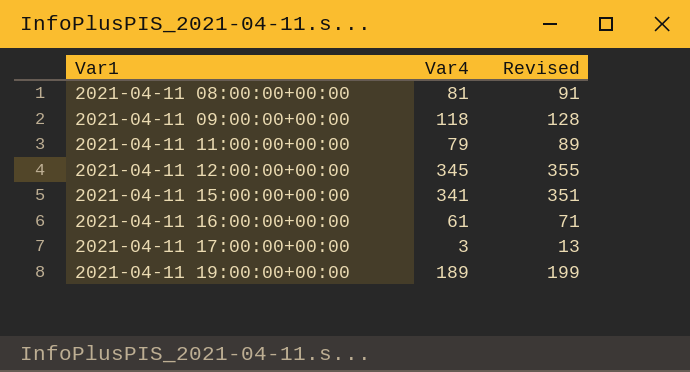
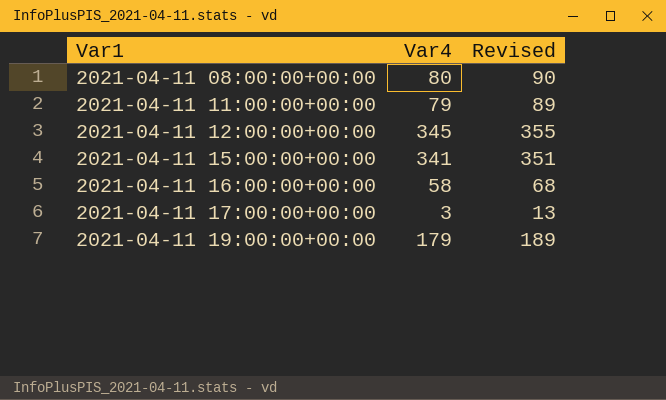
row 2021-04-11 09:00:00+00:00: 118 | 128 -> none
2021-04-11 08:00:00+00:00 | Var4: 81 -> 80
2021-04-11 08:00:00+00:00 | Revised: 91 -> 90
2021-04-11 16:00:00+00:00 | Var4: 61 -> 58
2021-04-11 16:00:00+00:00 | Revised: 71 -> 68
2021-04-11 19:00:00+00:00 | Var4: 189 -> 179
2021-04-11 19:00:00+00:00 | Revised: 199 -> 189

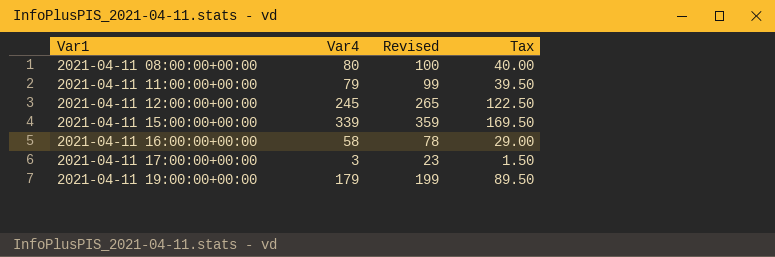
column Revised | formula: [Var4] + 10 -> [Var4] + 20
column Tax | formula: none -> [Var4] * 0.5
2021-04-11 12:00:00+00:00 | Var4: 345 -> 245
2021-04-11 15:00:00+00:00 | Var4: 341 -> 339

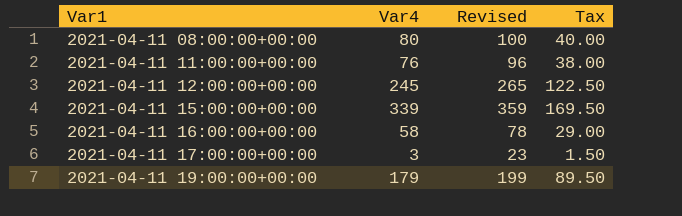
2021-04-11 11:00:00+00:00 | Var4: 79 -> 76
2021-04-11 11:00:00+00:00 | Revised: 99 -> 96
2021-04-11 11:00:00+00:00 | Tax: 39.50 -> 38.00

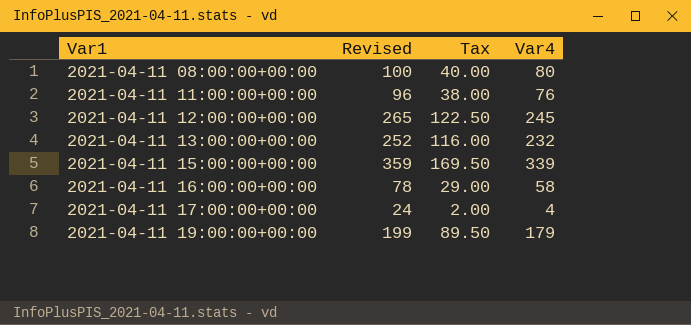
column Var4 | position: 2 -> 4
row 2021-04-11 13:00:00+00:00: none -> 252 | 116.00 | 232
2021-04-11 17:00:00+00:00 | Revised: 23 -> 24
2021-04-11 17:00:00+00:00 | Tax: 1.50 -> 2.00
2021-04-11 17:00:00+00:00 | Var4: 3 -> 4

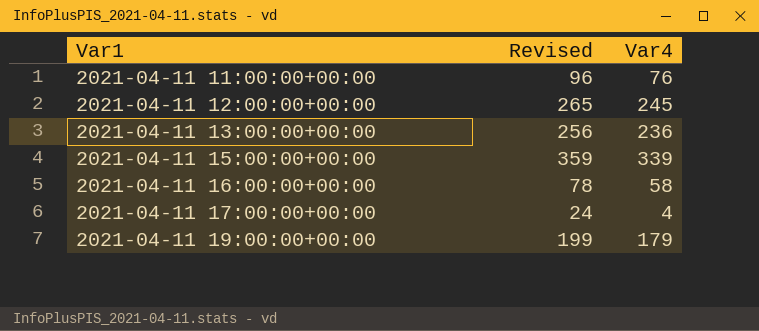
column Tax | formula: [Var4] * 0.5 -> none
row 2021-04-11 08:00:00+00:00: 100 | 40.00 | 80 -> none
2021-04-11 13:00:00+00:00 | Revised: 252 -> 256
2021-04-11 13:00:00+00:00 | Var4: 232 -> 236

